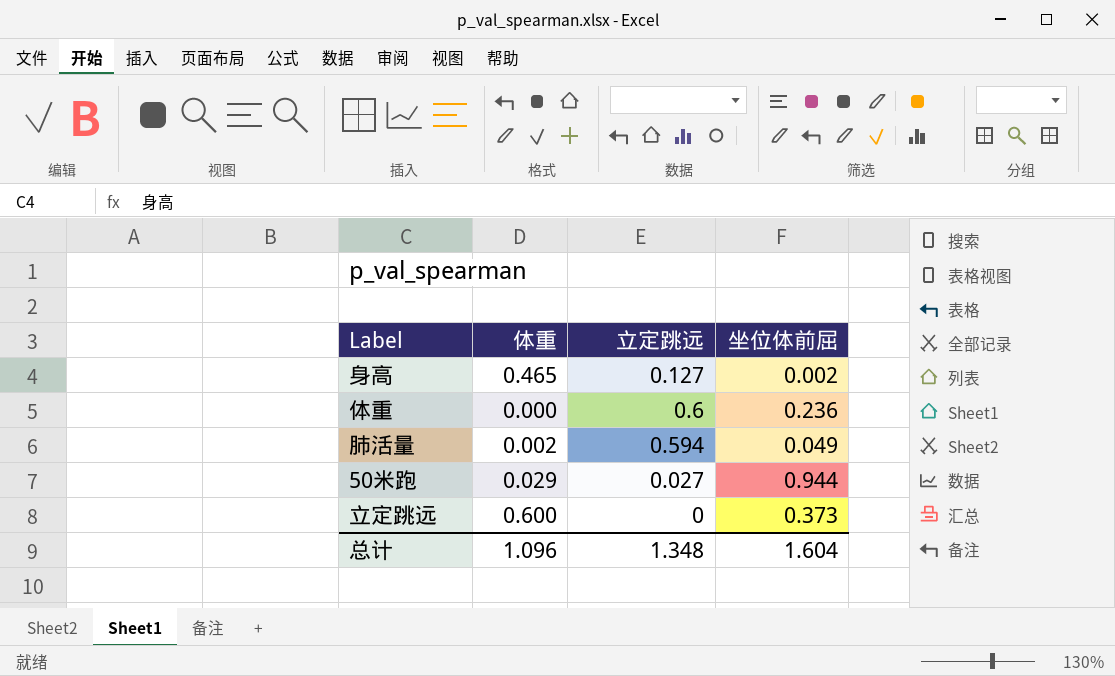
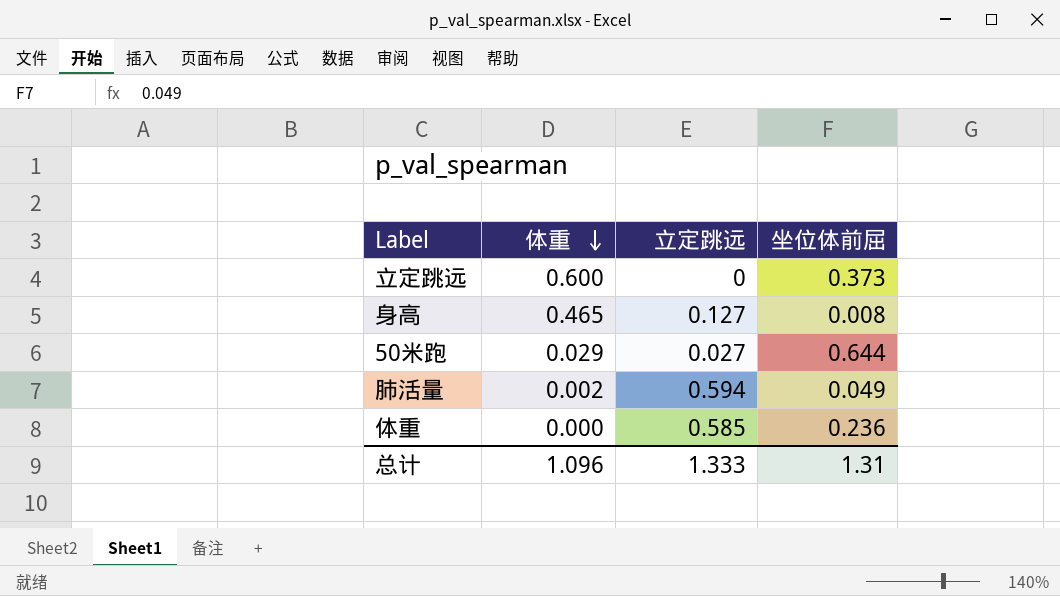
row order: none -> 体重 descending
身高 | 坐位体前屈: 0.002 -> 0.008
50米跑 | 坐位体前屈: 0.944 -> 0.644
体重 | 立定跳远: 0.6 -> 0.585
总计 | 立定跳远: 1.348 -> 1.333
总计 | 坐位体前屈: 1.604 -> 1.31

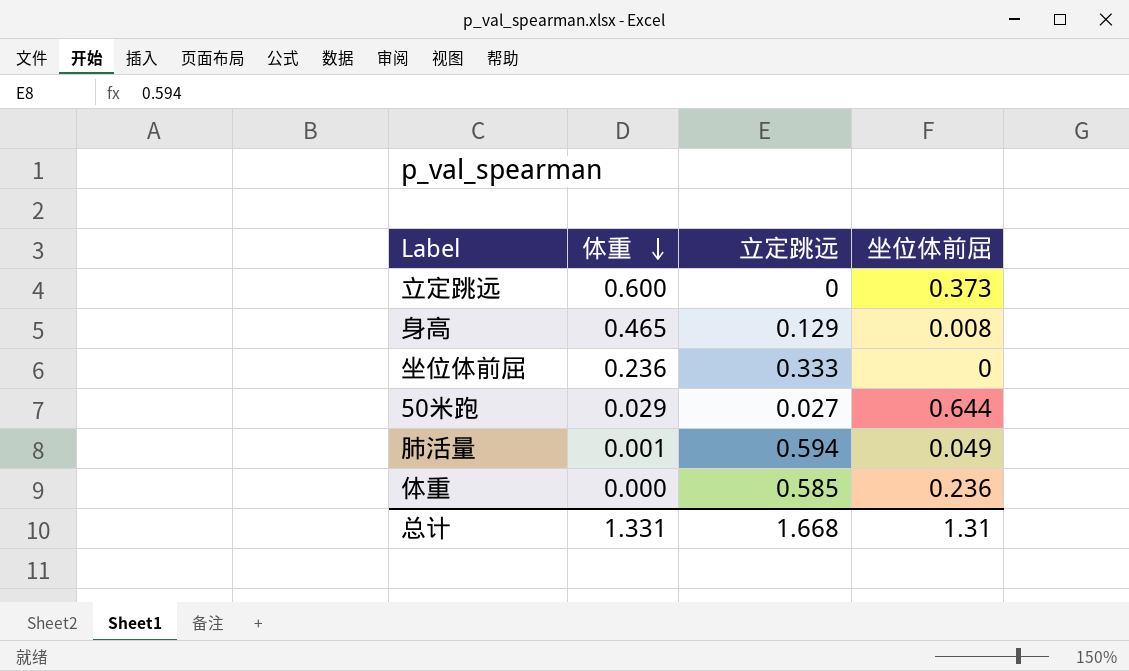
身高 | 立定跳远: 0.127 -> 0.129
row 坐位体前屈: none -> 0.236 | 0.333 | 0
肺活量 | 体重: 0.002 -> 0.001
总计 | 体重: 1.096 -> 1.331
总计 | 立定跳远: 1.333 -> 1.668

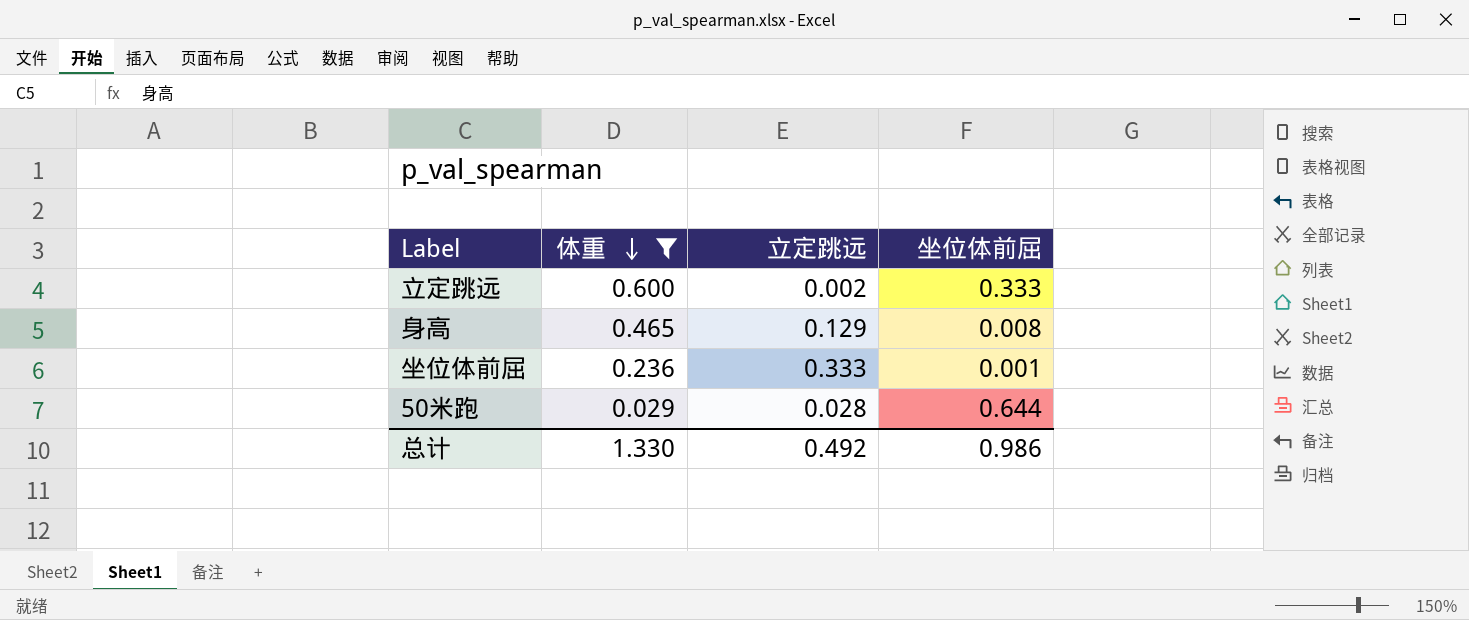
filter: none -> 体重 >= 0.029
立定跳远 | 立定跳远: 0 -> 0.002
立定跳远 | 坐位体前屈: 0.373 -> 0.333
坐位体前屈 | 坐位体前屈: 0 -> 0.001
50米跑 | 立定跳远: 0.027 -> 0.028
总计 | 体重: 1.331 -> 1.330
总计 | 立定跳远: 1.668 -> 0.492
总计 | 坐位体前屈: 1.31 -> 0.986

